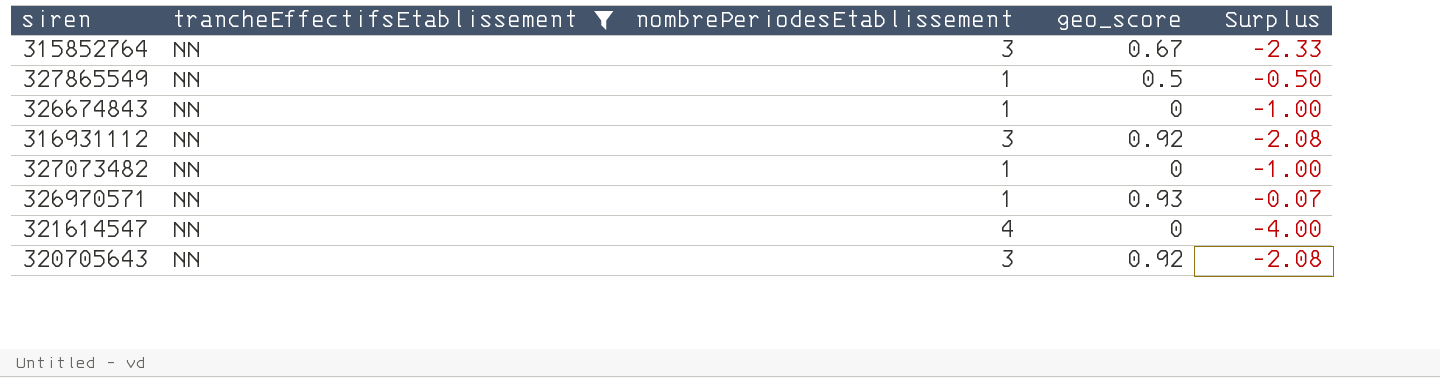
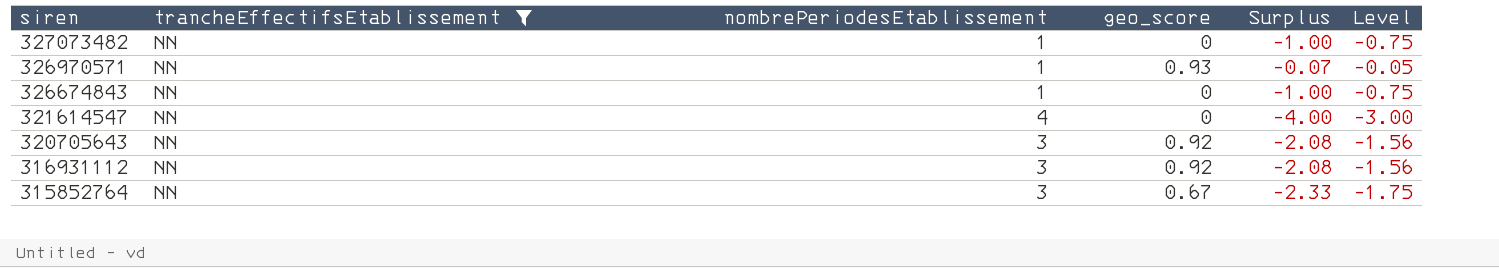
row order: none -> siren descending
column Level | formula: none -> [Surplus] * 0.75
row 327865549: NN | 1 | 0.5 | -0.50 -> none

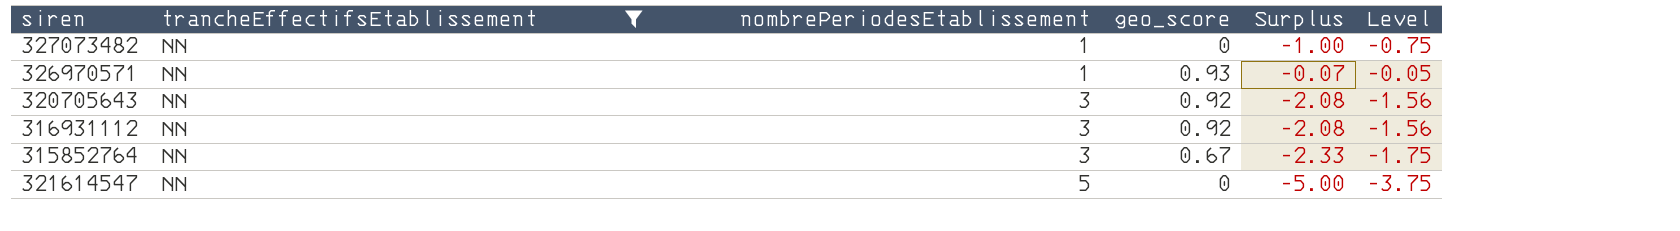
row order: siren descending -> nombrePeriodesEtablissement ascending
row 326674843: NN | 1 | 0 | -1.00 | -0.75 -> none
321614547 | nombrePeriodesEtablissement: 4 -> 5
321614547 | Surplus: -4.00 -> -5.00
321614547 | Level: -3.00 -> -3.75

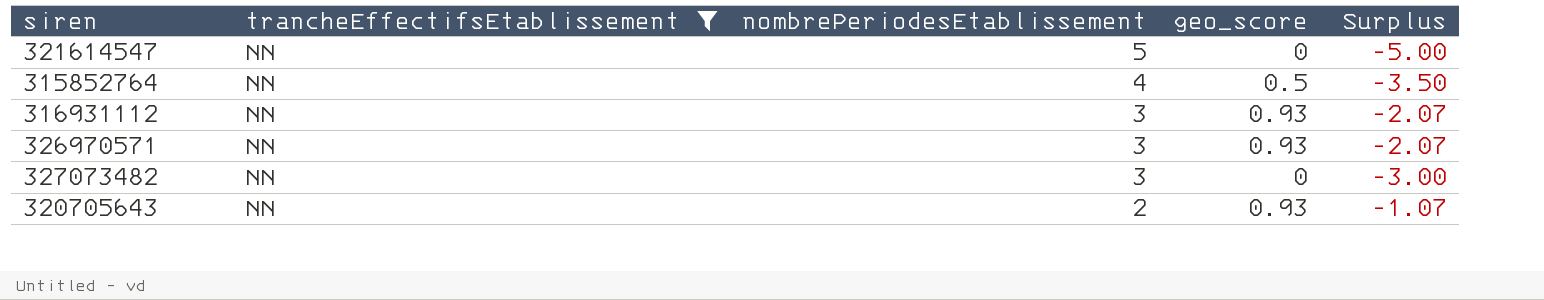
row order: nombrePeriodesEtablissement ascending -> nombrePeriodesEtablissement descending
column Level | formula: [Surplus] * 0.75 -> none
315852764 | nombrePeriodesEtablissement: 3 -> 4
315852764 | geo_score: 0.67 -> 0.5
315852764 | Surplus: -2.33 -> -3.50
316931112 | geo_score: 0.92 -> 0.93
316931112 | Surplus: -2.08 -> -2.07
326970571 | nombrePeriodesEtablissement: 1 -> 3
326970571 | Surplus: -0.07 -> -2.07
327073482 | nombrePeriodesEtablissement: 1 -> 3
327073482 | Surplus: -1.00 -> -3.00
320705643 | nombrePeriodesEtablissement: 3 -> 2
320705643 | geo_score: 0.92 -> 0.93
320705643 | Surplus: -2.08 -> -1.07

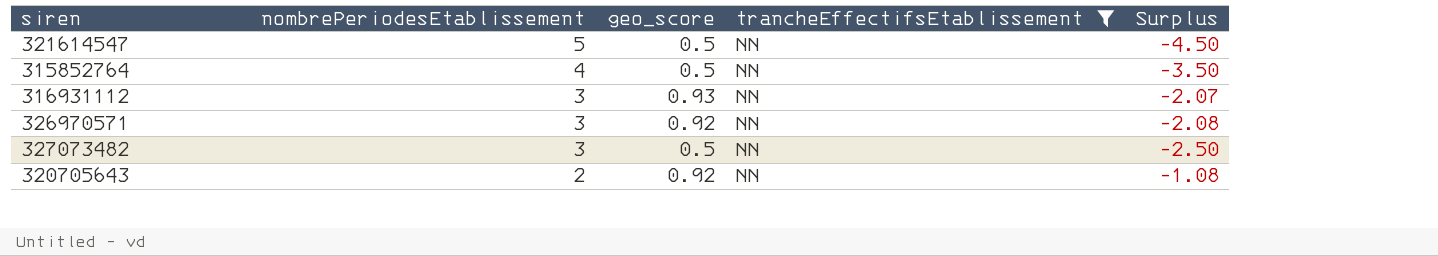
column trancheEffectifsEtablissement | position: 2 -> 4
321614547 | geo_score: 0 -> 0.5
321614547 | Surplus: -5.00 -> -4.50
326970571 | geo_score: 0.93 -> 0.92
326970571 | Surplus: -2.07 -> -2.08
327073482 | geo_score: 0 -> 0.5
327073482 | Surplus: -3.00 -> -2.50
320705643 | geo_score: 0.93 -> 0.92
320705643 | Surplus: -1.07 -> -1.08

